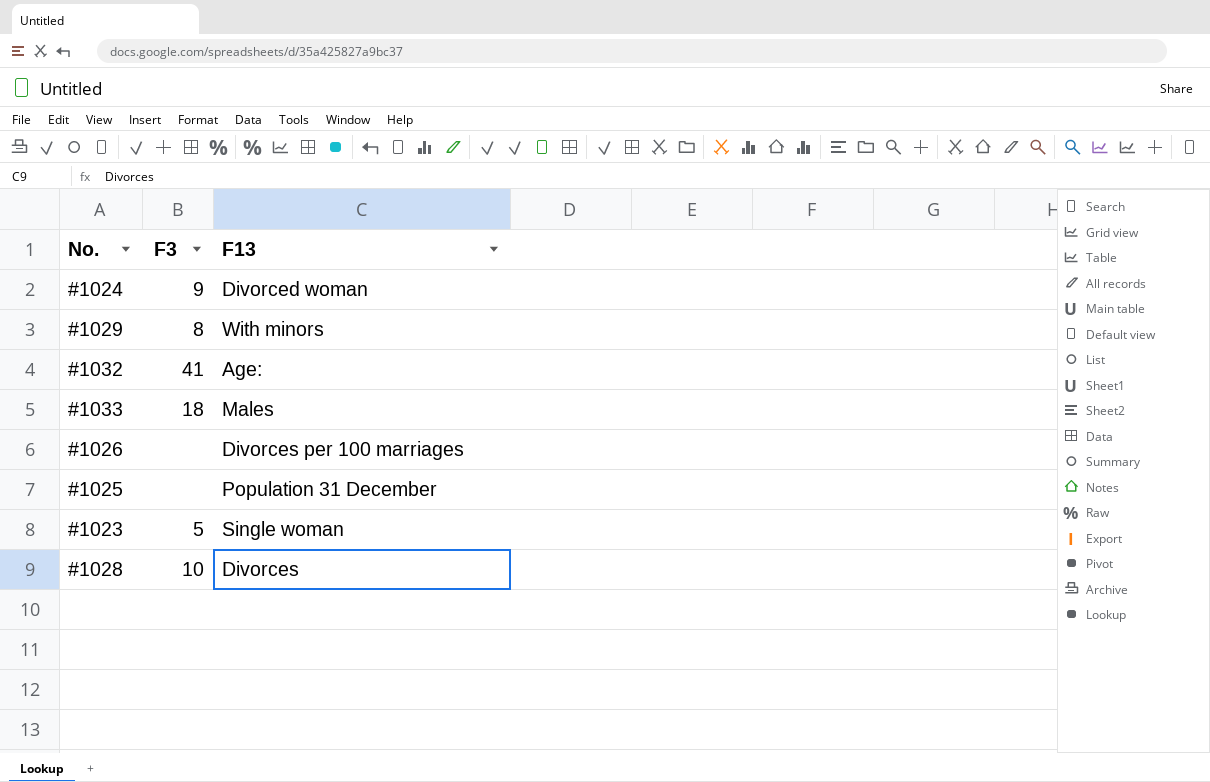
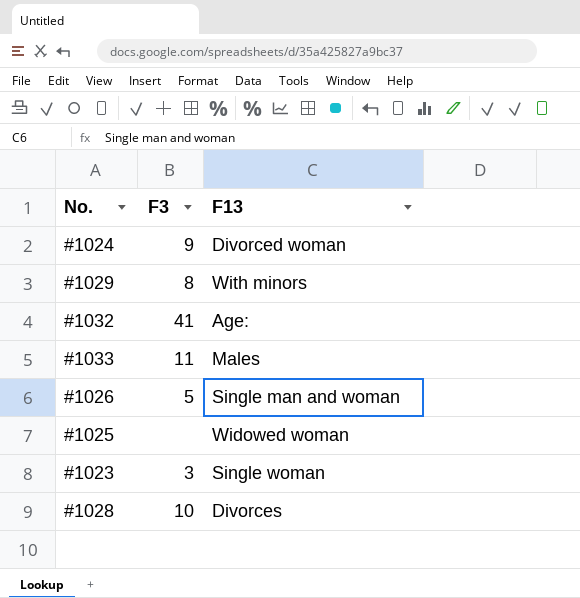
#1033 | F3: 18 -> 11
#1026 | F3: none -> 5
#1026 | F13: Divorces per 100 marriages -> Single man and woman
#1025 | F13: Population 31 December -> Widowed woman
#1023 | F3: 5 -> 3

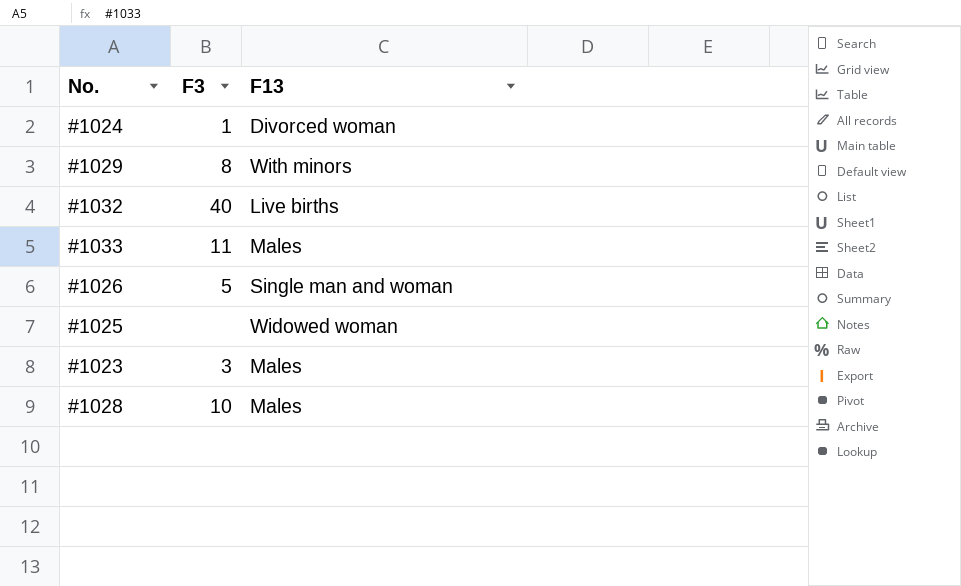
#1024 | F3: 9 -> 1
#1032 | F3: 41 -> 40
#1032 | F13: Age: -> Live births
#1023 | F13: Single woman -> Males
#1028 | F13: Divorces -> Males

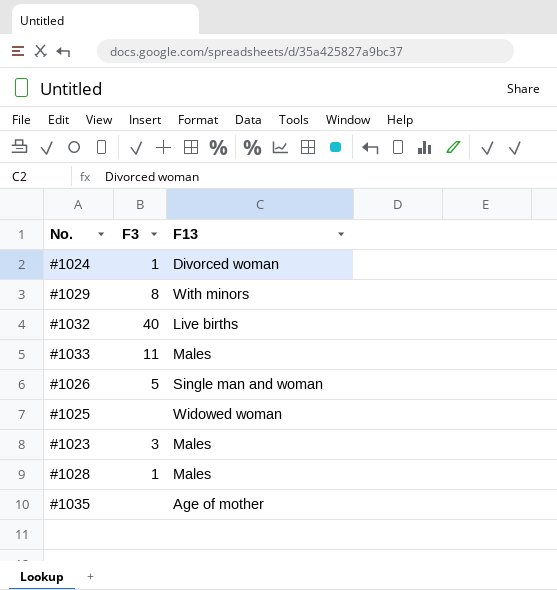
#1028 | F3: 10 -> 1
row #1035: none -> none | Age of mother

